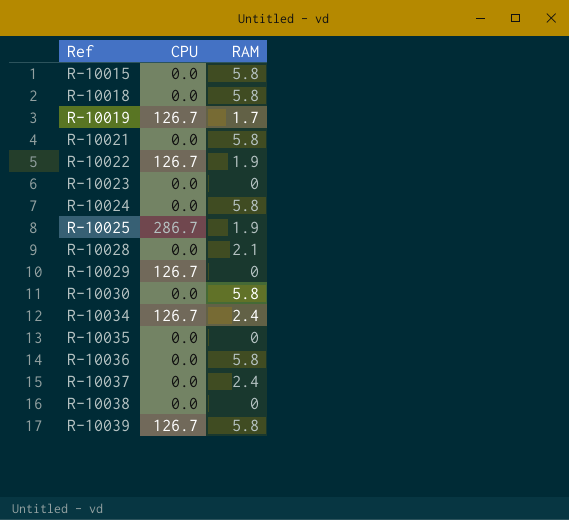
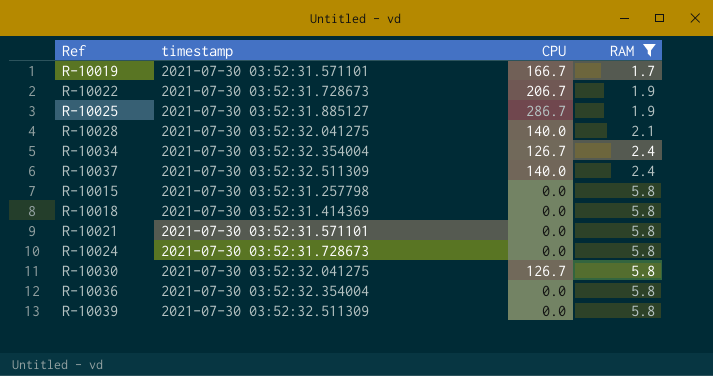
filter: none -> RAM != 0
row order: Ref ascending -> RAM ascending
column timestamp | position: none -> 2
R-10019 | CPU: 126.7 -> 166.7
R-10022 | CPU: 126.7 -> 206.7
R-10028 | CPU: 0.0 -> 140.0
R-10037 | CPU: 0.0 -> 140.0
R-10030 | CPU: 0.0 -> 126.7
R-10039 | CPU: 126.7 -> 0.0

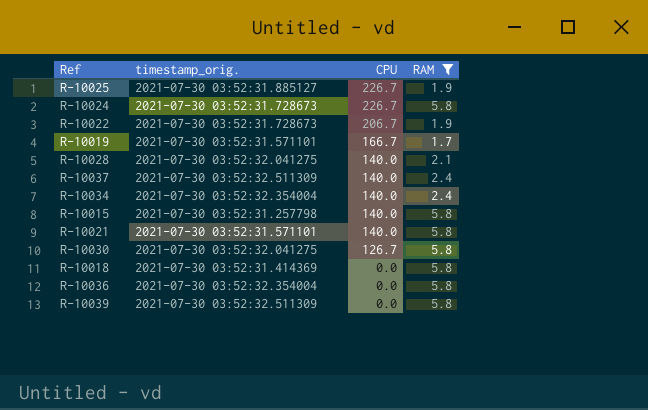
row order: RAM ascending -> CPU descending
column name: timestamp -> timestamp_orig.
R-10025 | CPU: 286.7 -> 226.7
R-10024 | CPU: 0.0 -> 226.7
R-10034 | CPU: 126.7 -> 140.0
R-10015 | CPU: 0.0 -> 140.0
R-10021 | CPU: 0.0 -> 140.0

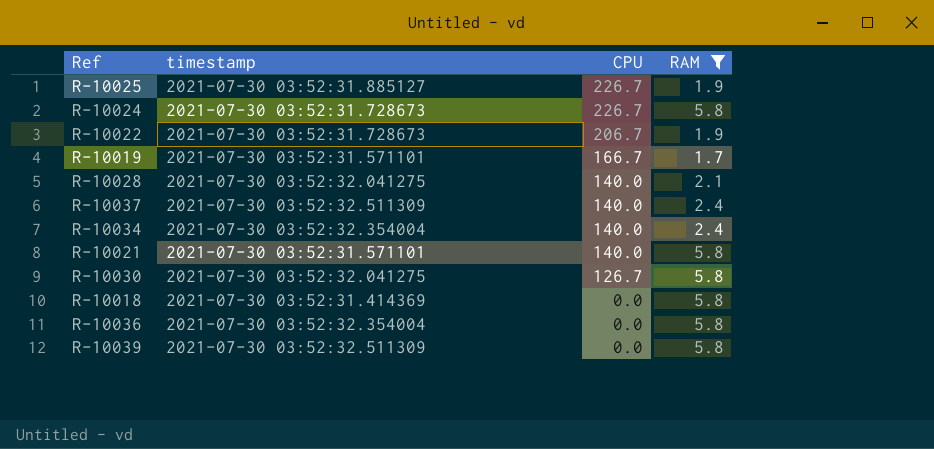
column name: timestamp_orig. -> timestamp
row R-10015: 2021-07-30 03:52:31.257798 | 140.0 | 5.8 -> none

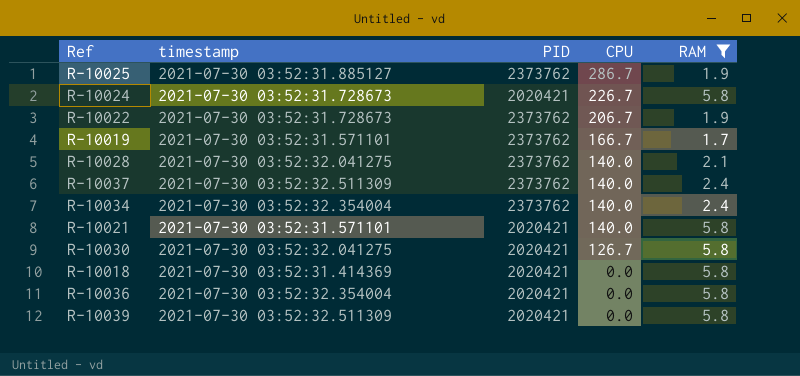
column PID | position: none -> 3
R-10025 | CPU: 226.7 -> 286.7

